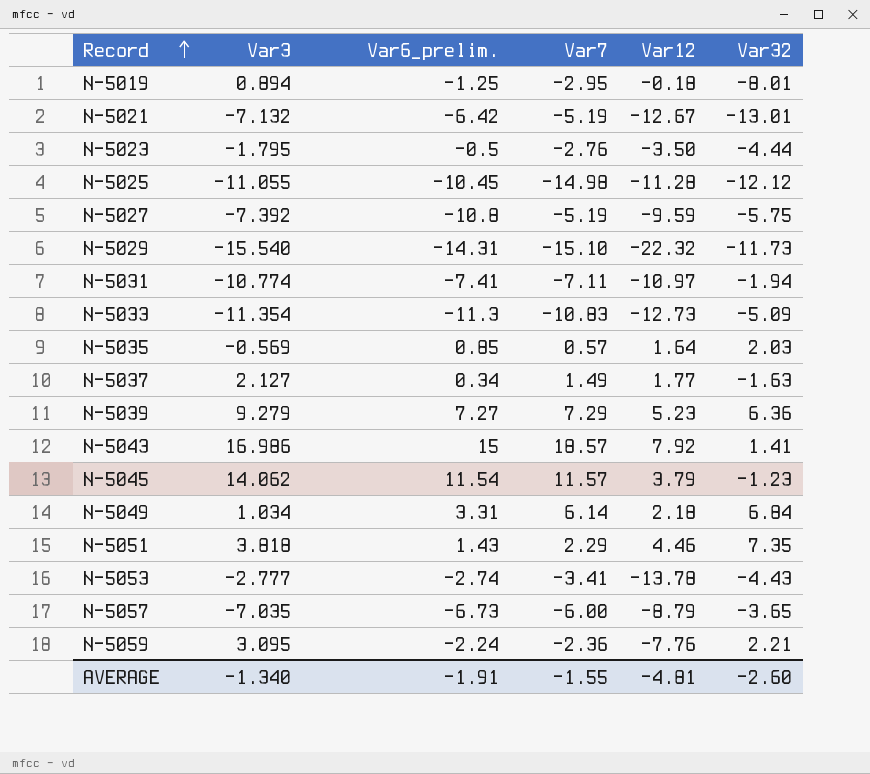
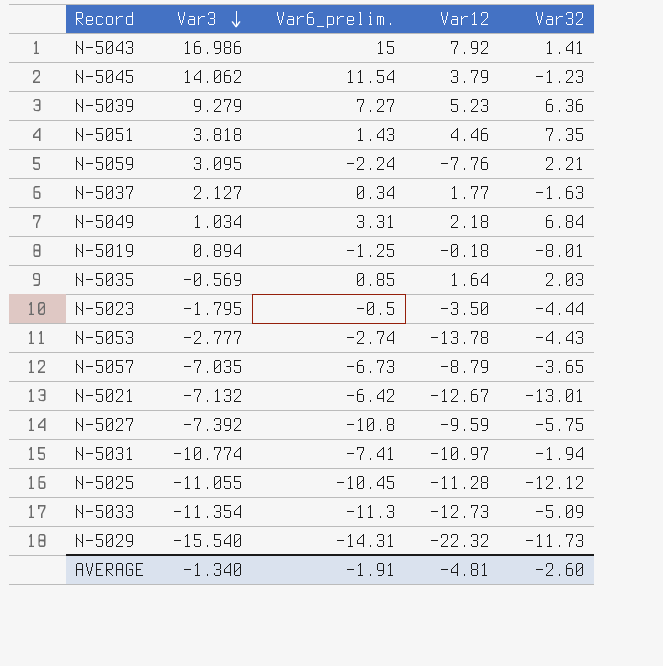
row order: Record ascending -> Var3 descending
column Var7 | position: 4 -> none

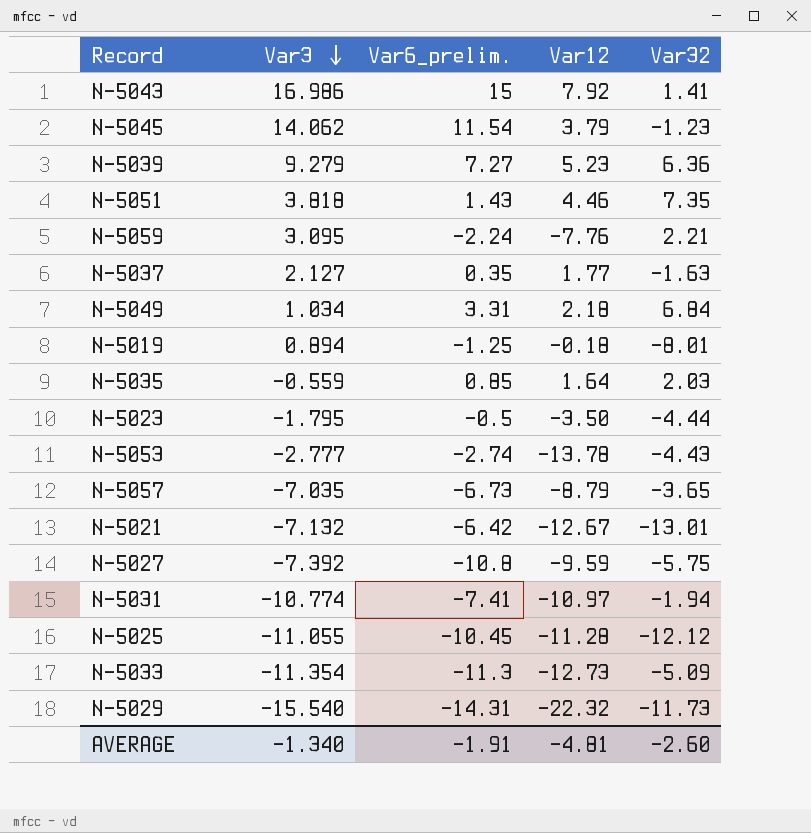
N-5037 | Var6_prelim.: 0.34 -> 0.35
N-5035 | Var3: -0.569 -> -0.559

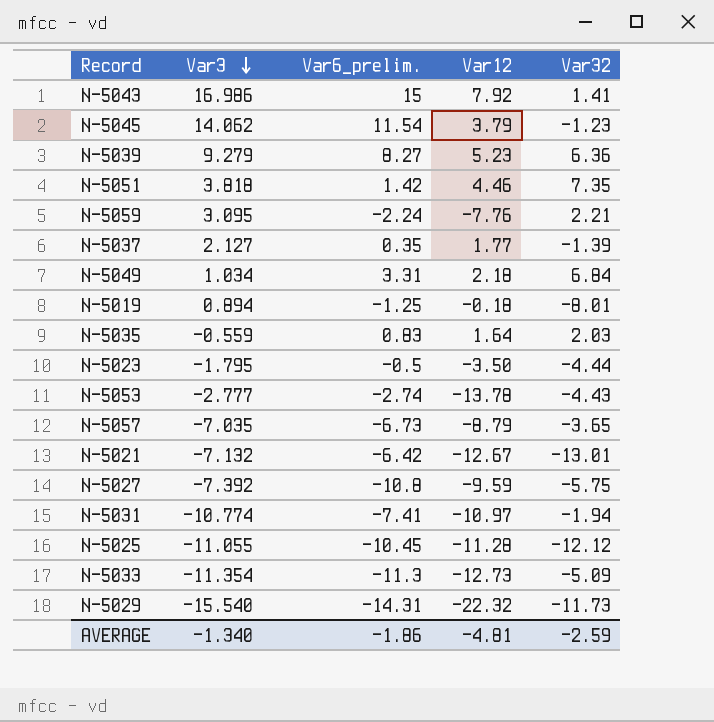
N-5039 | Var6_prelim.: 7.27 -> 8.27
N-5051 | Var6_prelim.: 1.43 -> 1.42
N-5037 | Var32: -1.63 -> -1.39
N-5035 | Var6_prelim.: 0.85 -> 0.83
AVERAGE | Var6_prelim.: -1.91 -> -1.86
AVERAGE | Var32: -2.60 -> -2.59

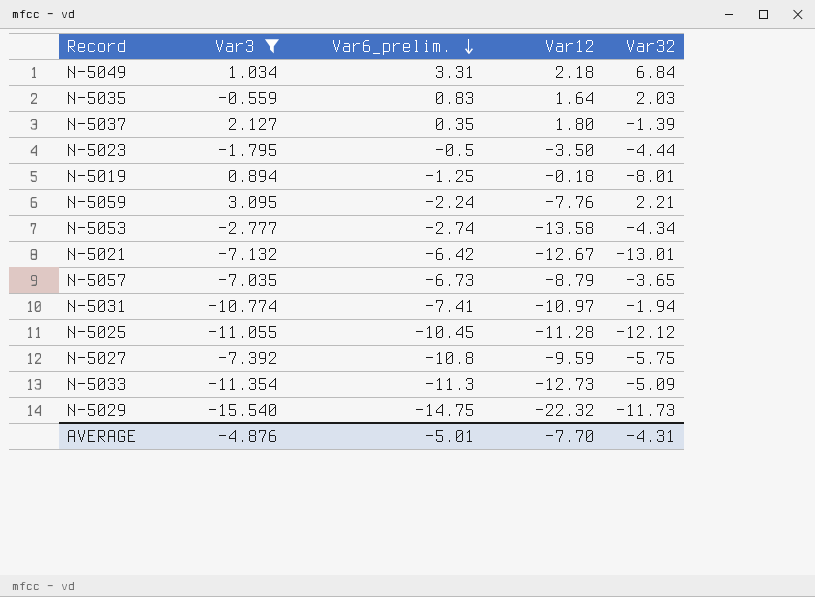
filter: none -> Var3 <= 3.095
row order: Var3 descending -> Var6_prelim. descending
N-5037 | Var12: 1.77 -> 1.80
N-5053 | Var12: -13.78 -> -13.58
N-5053 | Var32: -4.43 -> -4.34
N-5029 | Var6_prelim.: -14.31 -> -14.75
AVERAGE | Var3: -1.340 -> -4.876
AVERAGE | Var6_prelim.: -1.86 -> -5.01
AVERAGE | Var12: -4.81 -> -7.70
AVERAGE | Var32: -2.59 -> -4.31

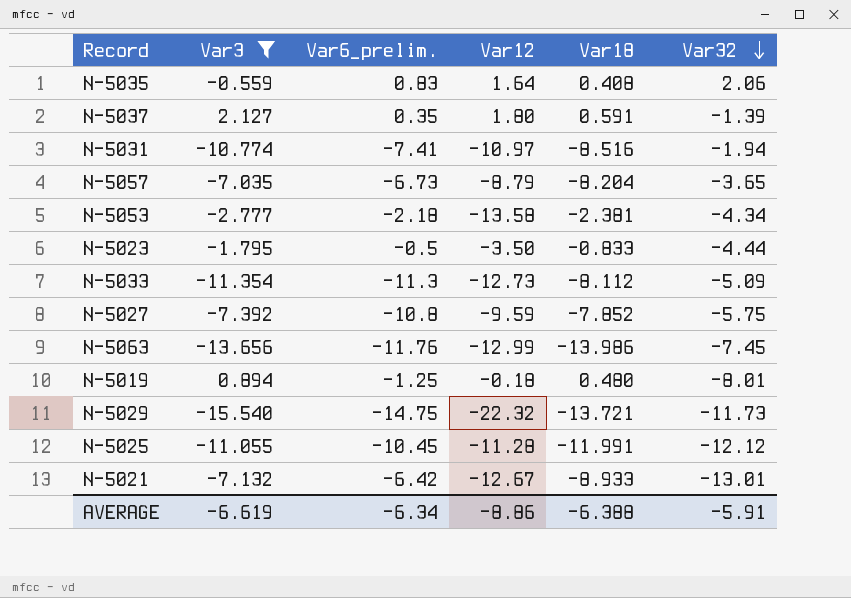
row order: Var6_prelim. descending -> Var32 descending
column Var18 | position: none -> 5
row N-5049: 1.034 | 3.31 | 2.18 | 6.84 -> none
row N-5059: 3.095 | -2.24 | -7.76 | 2.21 -> none
N-5035 | Var32: 2.03 -> 2.06
N-5053 | Var6_prelim.: -2.74 -> -2.18
row N-5063: none -> -13.656 | -11.76 | -12.99 | -13.986 | -7.45
AVERAGE | Var3: -4.876 -> -6.619
AVERAGE | Var6_prelim.: -5.01 -> -6.34
AVERAGE | Var12: -7.70 -> -8.86
AVERAGE | Var32: -4.31 -> -5.91

